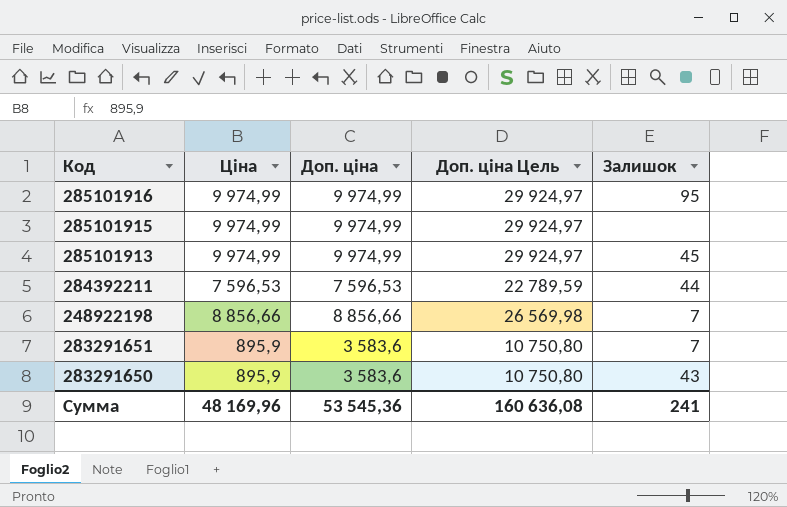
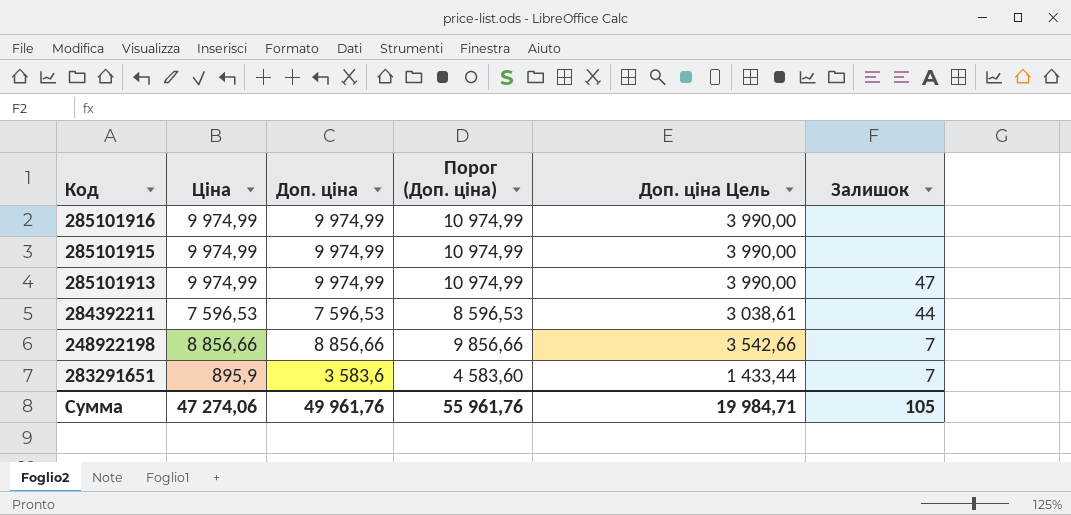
column Порог (Доп. ціна) | formula: none -> [Доп. ціна] + 1000
column Доп. ціна Цель | formula: [Доп. ціна] * 3 -> [Доп. ціна] * 0,4
row 283291650: 895,9 | 3 583,6 | 10 750,80 | 43 -> none
285101916 | Залишок: 95 -> none
285101913 | Залишок: 45 -> 47
Сумма | Ціна: 48 169,96 -> 47 274,06
Сумма | Доп. ціна: 53 545,36 -> 49 961,76
Сумма | Доп. ціна Цель: 160 636,08 -> 19 984,71
Сумма | Залишок: 241 -> 105

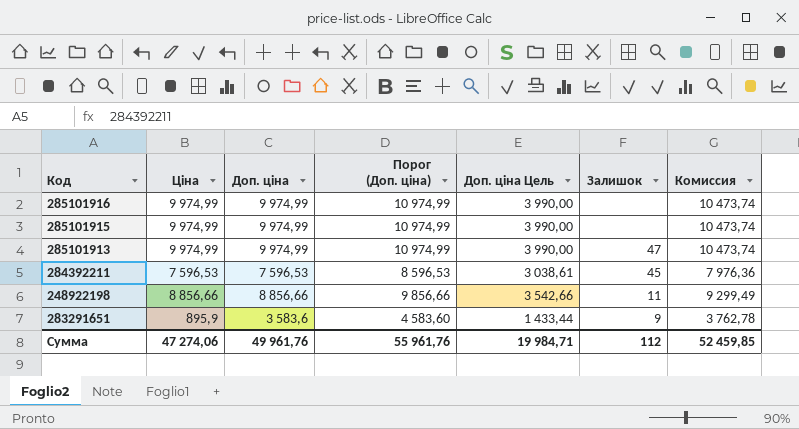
column Комиссия | formula: none -> [Доп. ціна] * 1,05
284392211 | Залишок: 44 -> 45
248922198 | Залишок: 7 -> 11
283291651 | Залишок: 7 -> 9
Сумма | Залишок: 105 -> 112

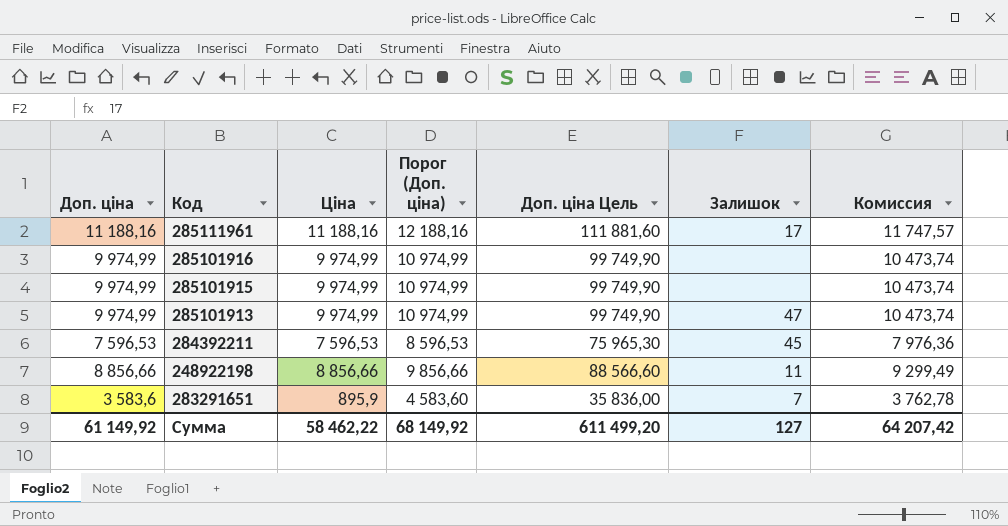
column Доп. ціна | position: 3 -> 1
column Доп. ціна Цель | formula: [Доп. ціна] * 0,4 -> [Доп. ціна] * 10
row 285111961: none -> 11 188,16 | 11 188,16 | 12 188,16 | 111 881,60 | 17 | 11 747,57
283291651 | Залишок: 9 -> 7
Сумма | Доп. ціна: 49 961,76 -> 61 149,92
Сумма | Ціна: 47 274,06 -> 58 462,22
Сумма | Порог (Доп. ціна): 55 961,76 -> 68 149,92
Сумма | Доп. ціна Цель: 19 984,71 -> 611 499,20
Сумма | Залишок: 112 -> 127
Сумма | Комиссия: 52 459,85 -> 64 207,42

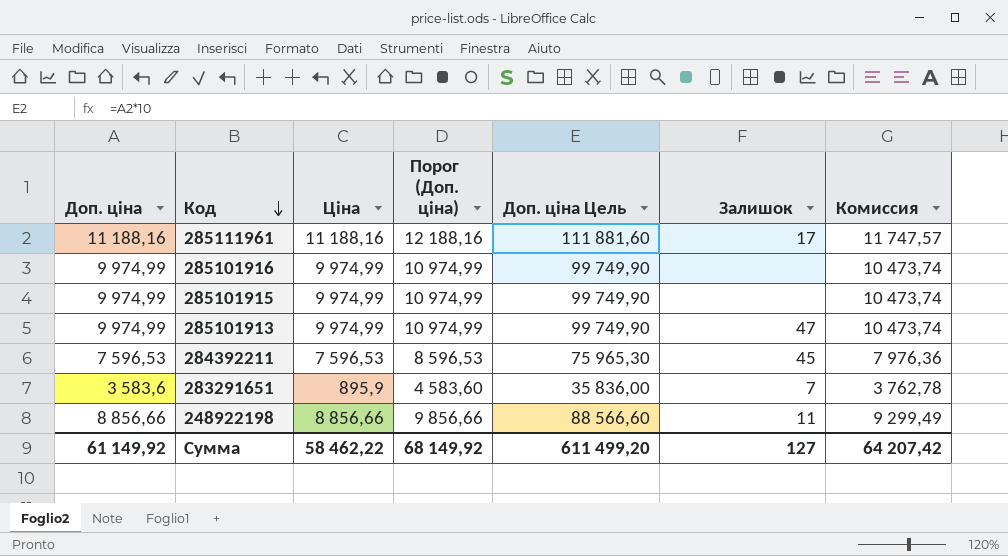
row order: none -> Код descending

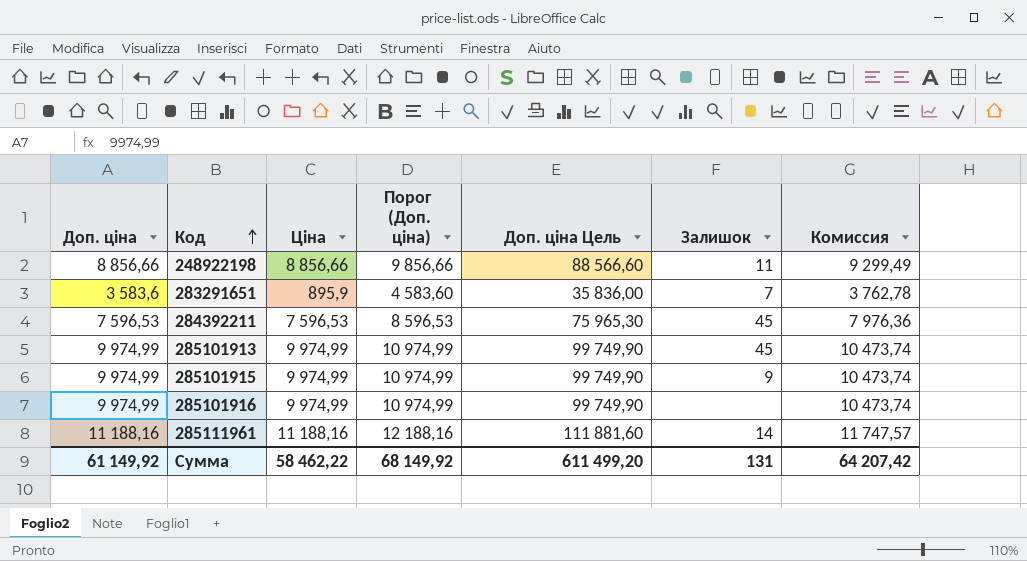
row order: Код descending -> Код ascending
285101913 | Залишок: 47 -> 45
285101915 | Залишок: none -> 9
285111961 | Залишок: 17 -> 14
Сумма | Залишок: 127 -> 131

